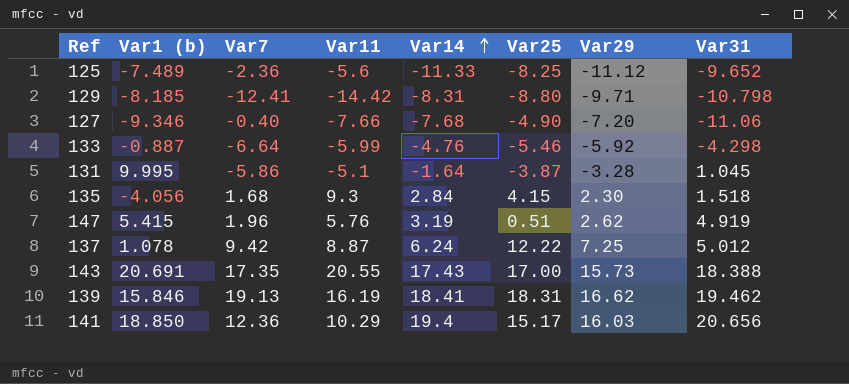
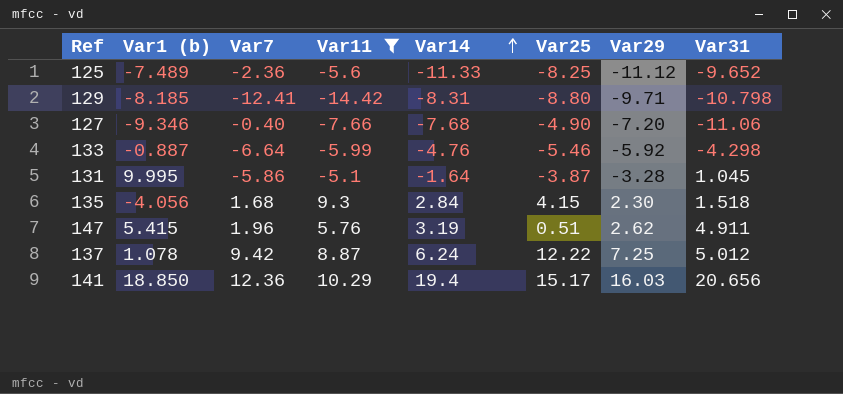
filter: none -> Var11 <= 10.29
147 | Var31: 4.919 -> 4.911

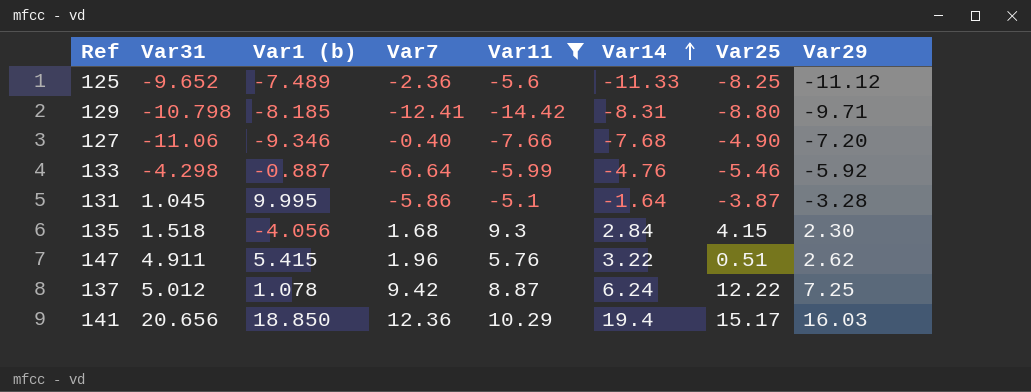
column Var31 | position: 8 -> 2
147 | Var14: 3.19 -> 3.22

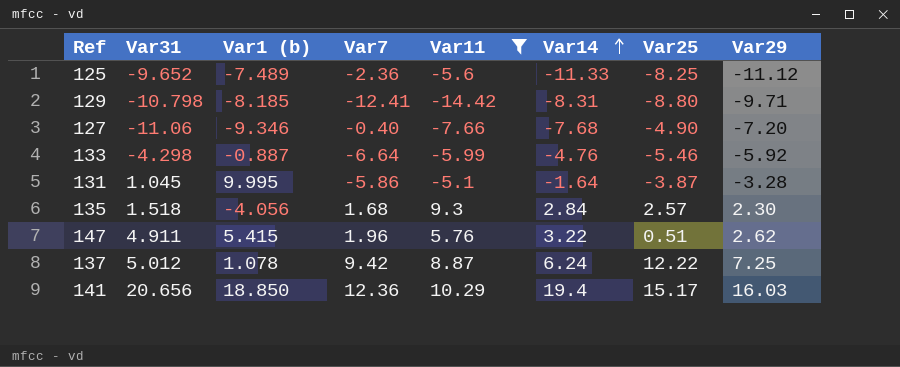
135 | Var25: 4.15 -> 2.57

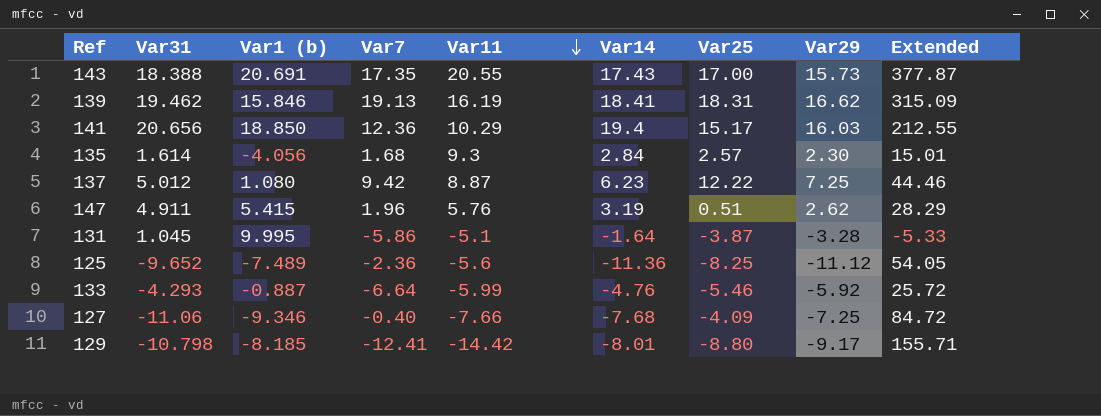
filter: Var11 <= 10.29 -> none
row order: Var14 ascending -> Var11 descending
column Extended | formula: none -> [Var31] * [Var11]
135 | Var31: 1.518 -> 1.614
137 | Var1 (b): 1.078 -> 1.080
137 | Var14: 6.24 -> 6.23
147 | Var14: 3.22 -> 3.19
125 | Var14: -11.33 -> -11.36
133 | Var31: -4.298 -> -4.293
127 | Var25: -4.90 -> -4.09
127 | Var29: -7.20 -> -7.25
129 | Var14: -8.31 -> -8.01
129 | Var29: -9.71 -> -9.17

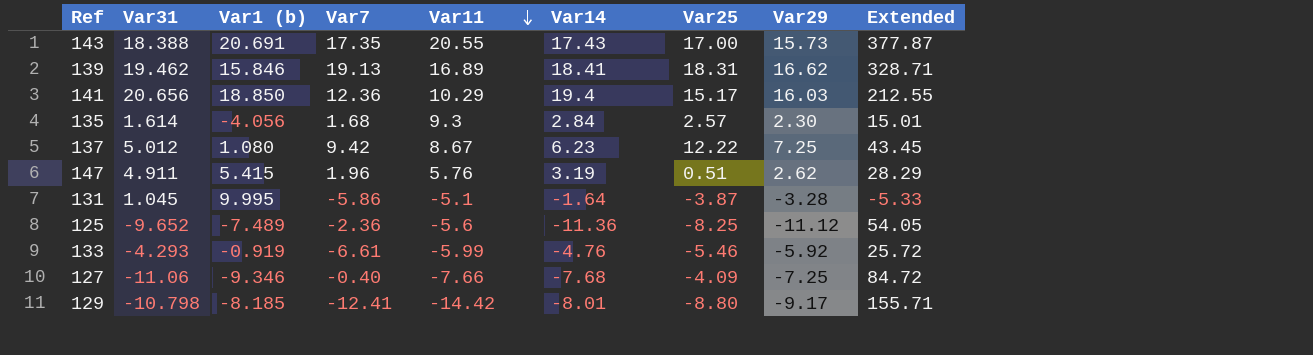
139 | Var11: 16.19 -> 16.89
139 | Extended: 315.09 -> 328.71
137 | Var11: 8.87 -> 8.67
137 | Extended: 44.46 -> 43.45
133 | Var1 (b): -0.887 -> -0.919
133 | Var7: -6.64 -> -6.61

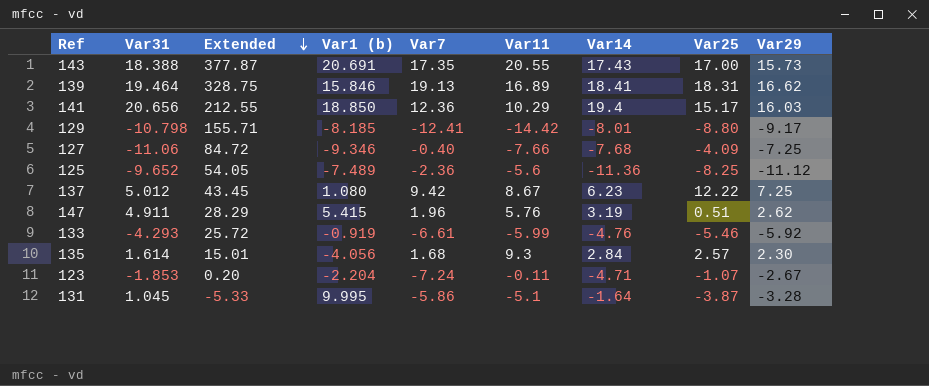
row order: Var11 descending -> Extended descending
column Extended | position: 9 -> 3
139 | Var31: 19.462 -> 19.464
139 | Extended: 328.71 -> 328.75
row 123: none -> -1.853 | 0.20 | -2.204 | -7.24 | -0.11 | -4.71 | -1.07 | -2.67

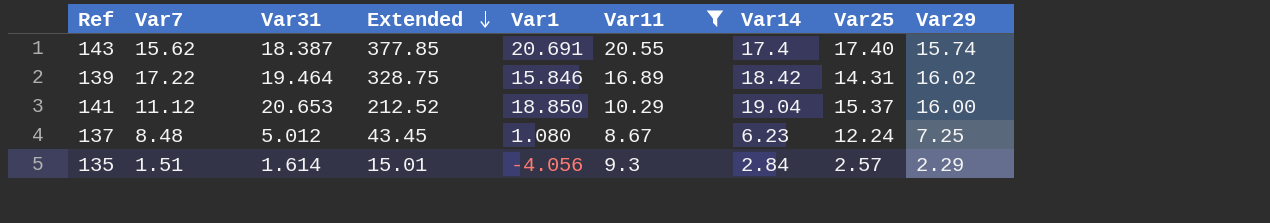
filter: none -> Var11 >= 8.67
column Var7 | position: 5 -> 2
column name: Var1 (b) -> Var1
143 | Var7: 17.35 -> 15.62
143 | Var31: 18.388 -> 18.387
143 | Extended: 377.87 -> 377.85
143 | Var14: 17.43 -> 17.4
143 | Var25: 17.00 -> 17.40
143 | Var29: 15.73 -> 15.74
139 | Var7: 19.13 -> 17.22
139 | Var14: 18.41 -> 18.42
139 | Var25: 18.31 -> 14.31
139 | Var29: 16.62 -> 16.02
141 | Var7: 12.36 -> 11.12
141 | Var31: 20.656 -> 20.653
141 | Extended: 212.55 -> 212.52
141 | Var14: 19.4 -> 19.04
141 | Var25: 15.17 -> 15.37
141 | Var29: 16.03 -> 16.00
137 | Var7: 9.42 -> 8.48
137 | Var25: 12.22 -> 12.24
135 | Var7: 1.68 -> 1.51
135 | Var29: 2.30 -> 2.29

